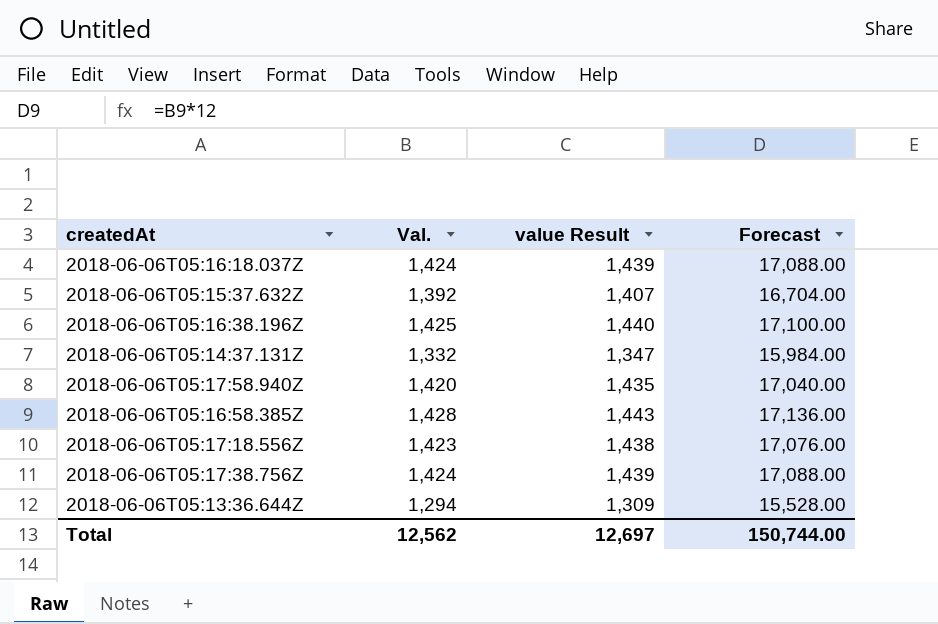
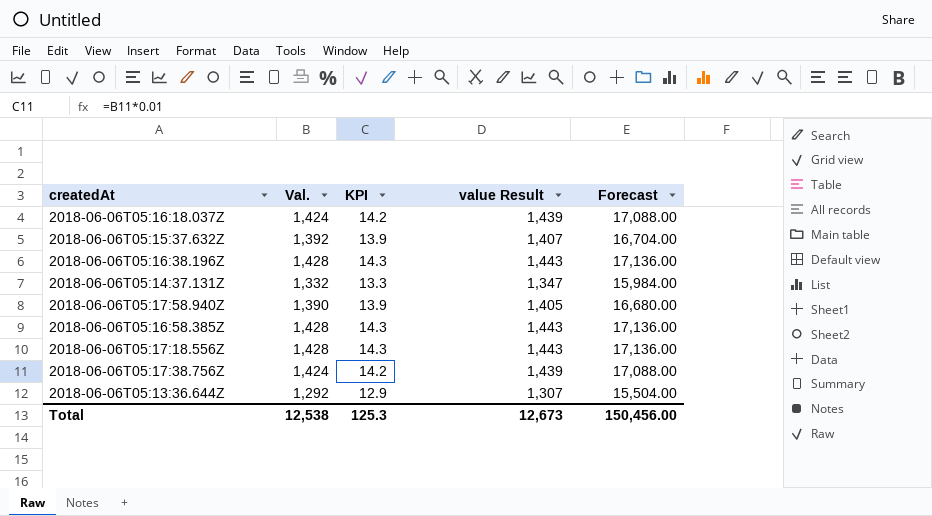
column KPI | formula: none -> [Val.] * 0.01
2018-06-06T05:16:38.196Z | Val.: 1,425 -> 1,428
2018-06-06T05:16:38.196Z | value Result: 1,440 -> 1,443
2018-06-06T05:16:38.196Z | Forecast: 17,100.00 -> 17,136.00
2018-06-06T05:17:58.940Z | Val.: 1,420 -> 1,390
2018-06-06T05:17:58.940Z | value Result: 1,435 -> 1,405
2018-06-06T05:17:58.940Z | Forecast: 17,040.00 -> 16,680.00
2018-06-06T05:17:18.556Z | Val.: 1,423 -> 1,428
2018-06-06T05:17:18.556Z | value Result: 1,438 -> 1,443
2018-06-06T05:17:18.556Z | Forecast: 17,076.00 -> 17,136.00
2018-06-06T05:13:36.644Z | Val.: 1,294 -> 1,292
2018-06-06T05:13:36.644Z | value Result: 1,309 -> 1,307
2018-06-06T05:13:36.644Z | Forecast: 15,528.00 -> 15,504.00
Total | Val.: 12,562 -> 12,538
Total | value Result: 12,697 -> 12,673
Total | Forecast: 150,744.00 -> 150,456.00

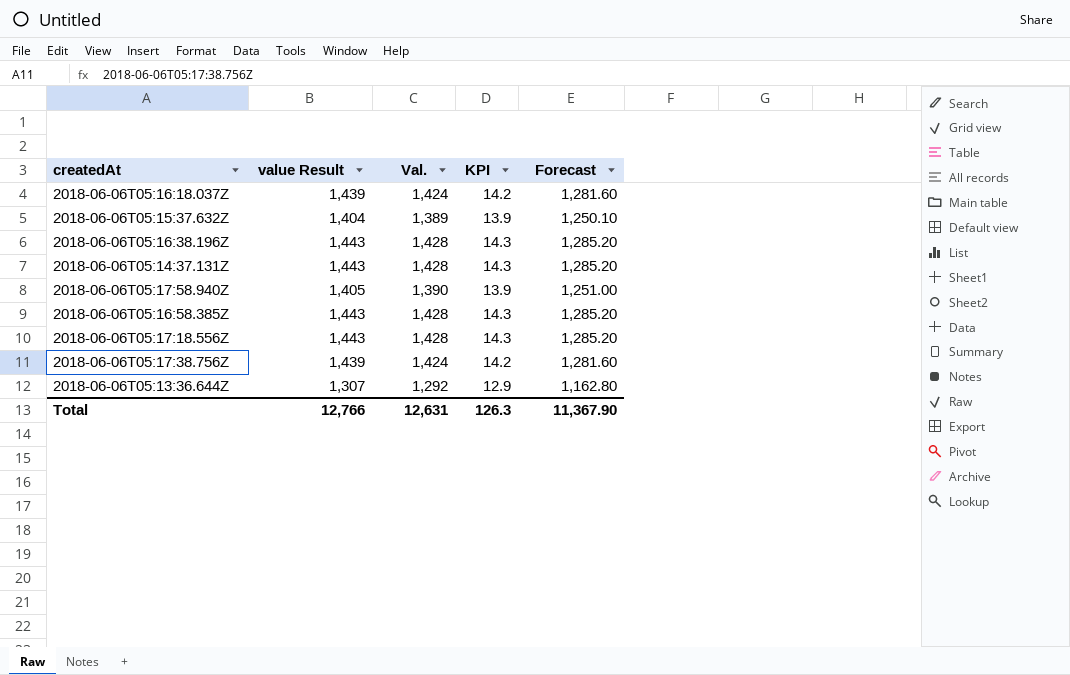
column value Result | position: 4 -> 2
column Forecast | formula: [Val.] * 12 -> [Val.] * 0.9
2018-06-06T05:15:37.632Z | value Result: 1,407 -> 1,404
2018-06-06T05:15:37.632Z | Val.: 1,392 -> 1,389
2018-06-06T05:14:37.131Z | value Result: 1,347 -> 1,443
2018-06-06T05:14:37.131Z | Val.: 1,332 -> 1,428
2018-06-06T05:14:37.131Z | KPI: 13.3 -> 14.3
Total | value Result: 12,673 -> 12,766
Total | Val.: 12,538 -> 12,631
Total | KPI: 125.3 -> 126.3
Total | Forecast: 150,456.00 -> 11,367.90

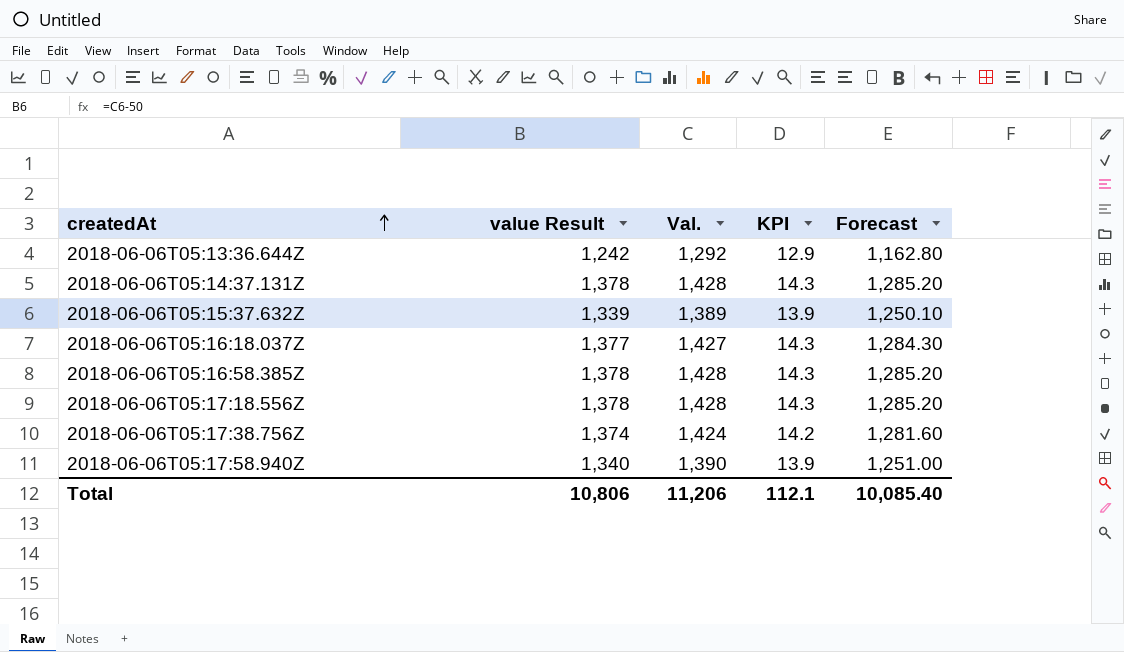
row order: none -> createdAt ascending
column value Result | formula: [Val.] + 15 -> [Val.] - 50
row 2018-06-06T05:16:38.196Z: 1,443 | 1,428 | 14.3 | 1,285.20 -> none
2018-06-06T05:16:18.037Z | Val.: 1,424 -> 1,427
2018-06-06T05:16:18.037Z | KPI: 14.2 -> 14.3
2018-06-06T05:16:18.037Z | Forecast: 1,281.60 -> 1,284.30
Total | value Result: 12,766 -> 10,806
Total | Val.: 12,631 -> 11,206
Total | KPI: 126.3 -> 112.1
Total | Forecast: 11,367.90 -> 10,085.40

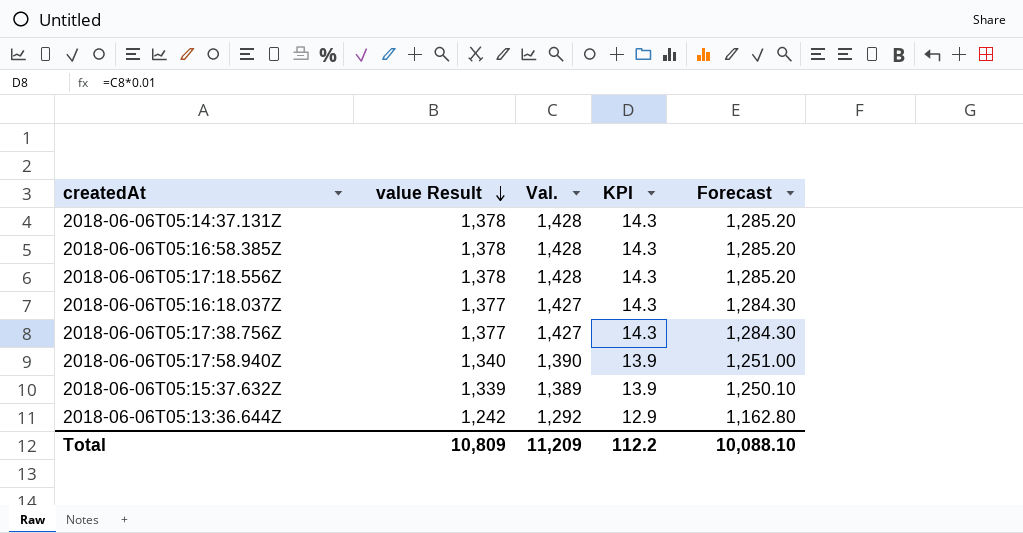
row order: createdAt ascending -> value Result descending
2018-06-06T05:17:38.756Z | value Result: 1,374 -> 1,377
2018-06-06T05:17:38.756Z | Val.: 1,424 -> 1,427
2018-06-06T05:17:38.756Z | KPI: 14.2 -> 14.3
2018-06-06T05:17:38.756Z | Forecast: 1,281.60 -> 1,284.30
Total | value Result: 10,806 -> 10,809
Total | Val.: 11,206 -> 11,209
Total | KPI: 112.1 -> 112.2
Total | Forecast: 10,085.40 -> 10,088.10

